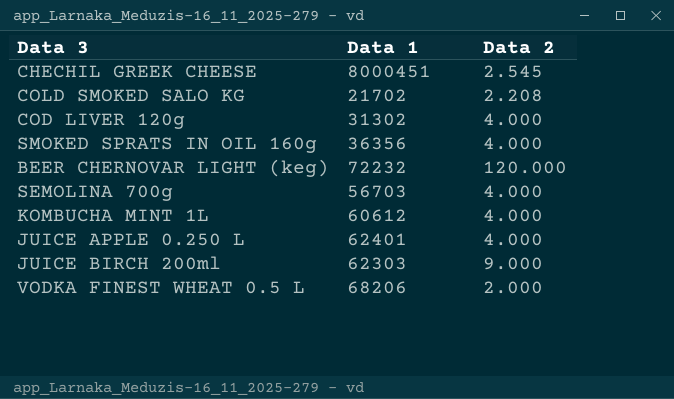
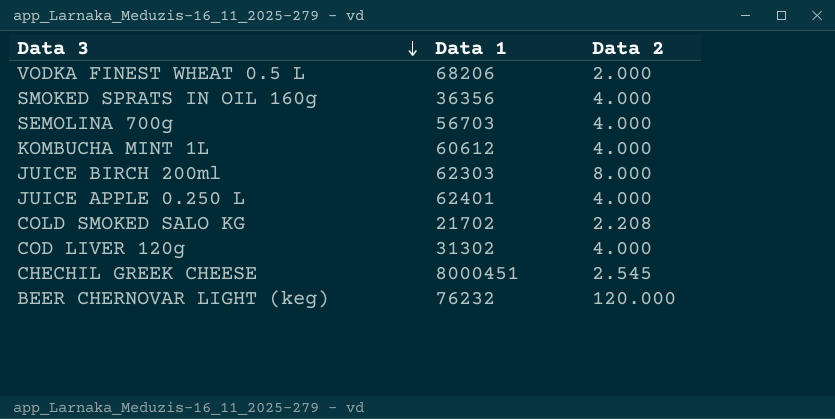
row order: none -> Data 3 descending
JUICE BIRCH 200ml | Data 2: 9.000 -> 8.000
BEER CHERNOVAR LIGHT (keg) | Data 1: 72232 -> 76232

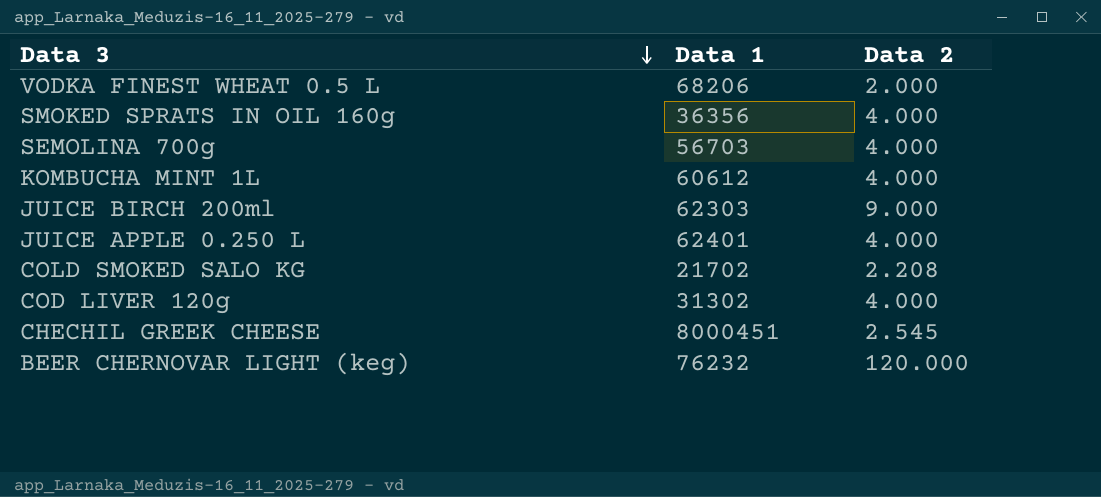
JUICE BIRCH 200ml | Data 2: 8.000 -> 9.000

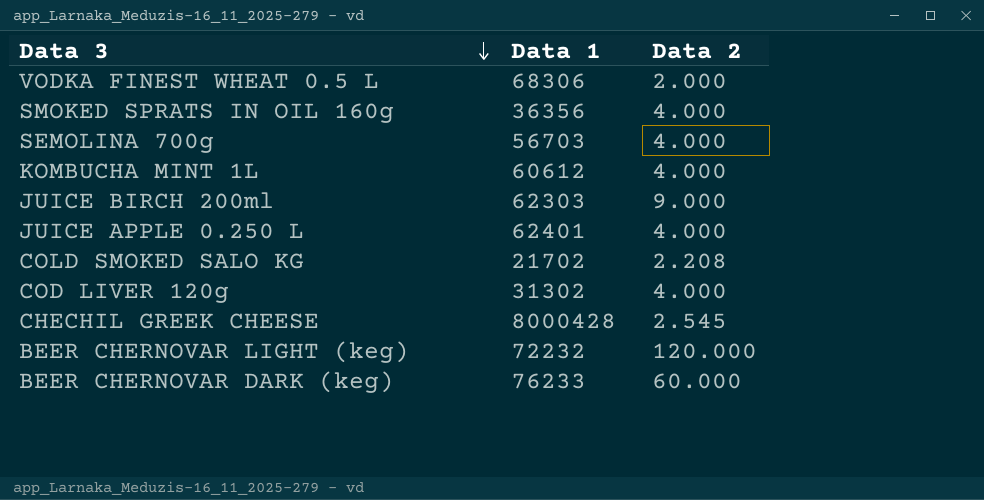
VODKA FINEST WHEAT 0.5 L | Data 1: 68206 -> 68306
CHECHIL GREEK CHEESE | Data 1: 8000451 -> 8000428
BEER CHERNOVAR LIGHT (keg) | Data 1: 76232 -> 72232
row BEER CHERNOVAR DARK (keg): none -> 76233 | 60.000

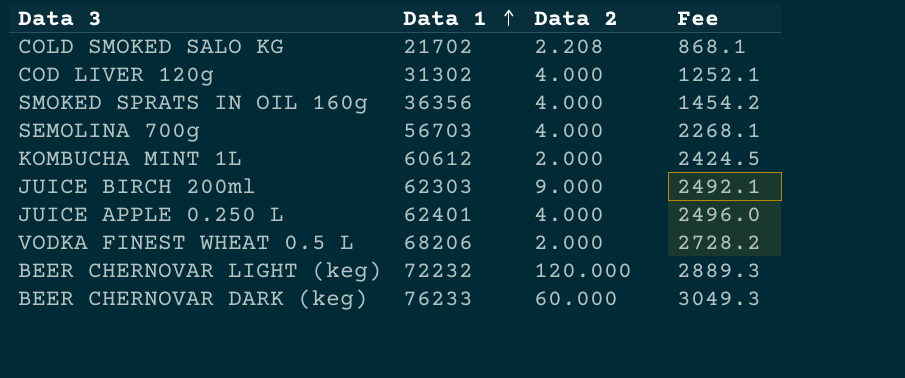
row order: Data 3 descending -> Data 1 ascending
column Fee | formula: none -> [Data 1] * 0.04
row CHECHIL GREEK CHEESE: 8000428 | 2.545 -> none
KOMBUCHA MINT 1L | Data 2: 4.000 -> 2.000
VODKA FINEST WHEAT 0.5 L | Data 1: 68306 -> 68206

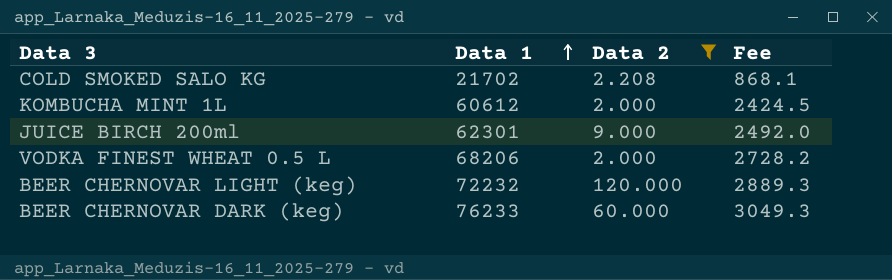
filter: none -> Data 2 != 4.000
JUICE BIRCH 200ml | Data 1: 62303 -> 62301
JUICE BIRCH 200ml | Fee: 2492.1 -> 2492.0

